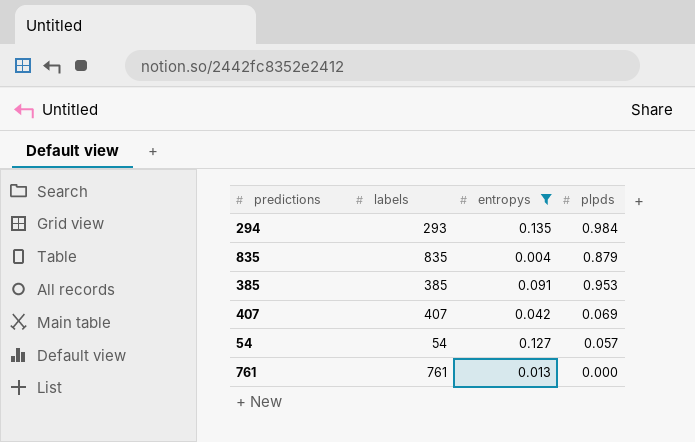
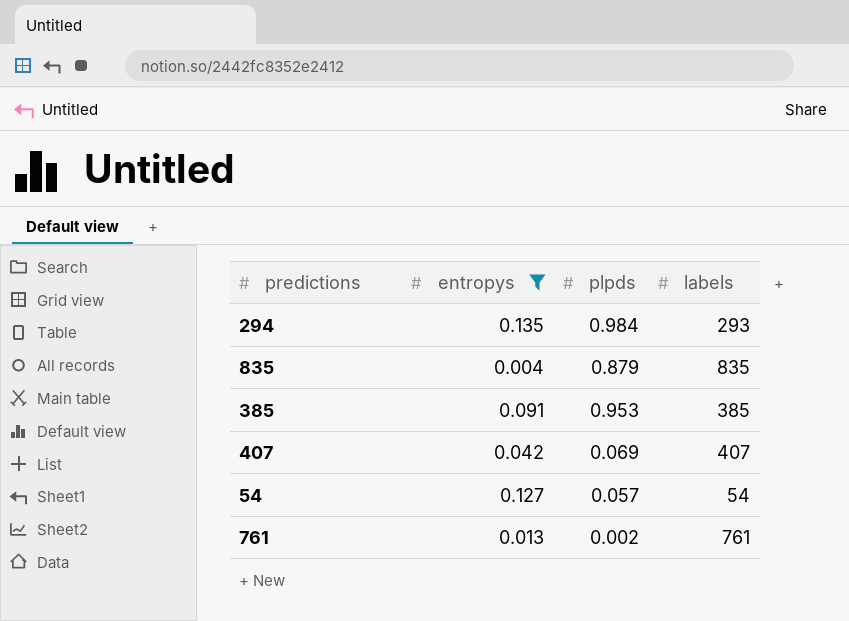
column labels | position: 2 -> 4
761 | plpds: 0.000 -> 0.002

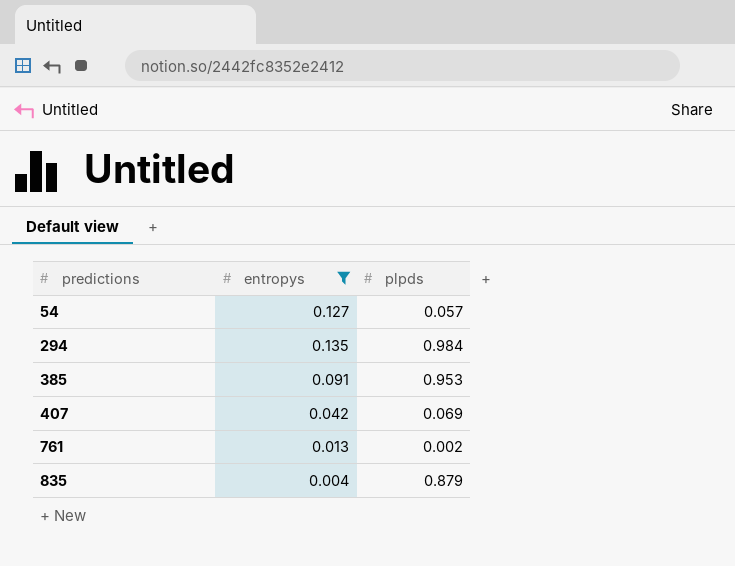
row order: none -> predictions ascending
column labels | position: 4 -> none

